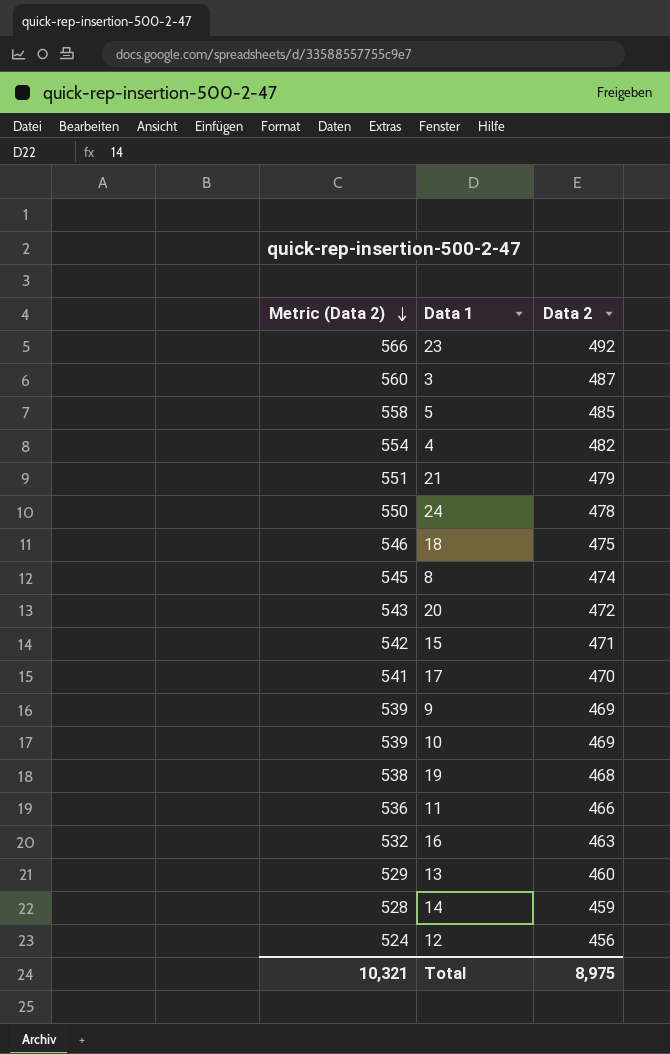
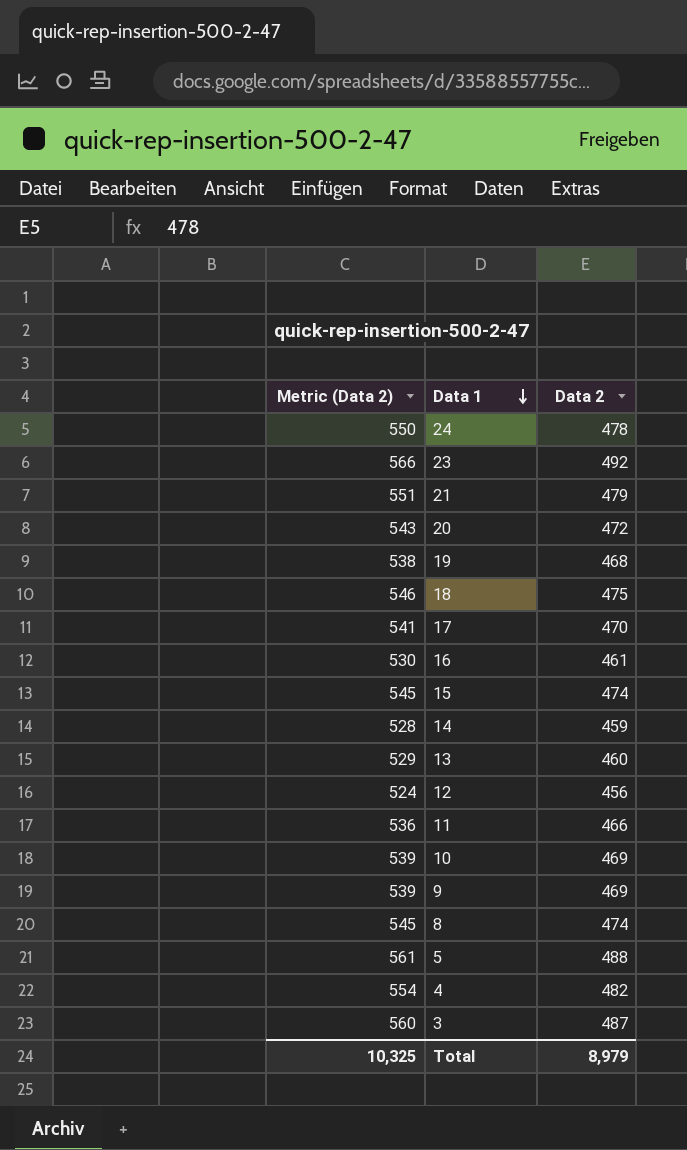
row order: Metric (Data 2) descending -> Data 1 descending
16 | Metric (Data 2): 532 -> 530
16 | Data 2: 463 -> 461
15 | Metric (Data 2): 542 -> 545
15 | Data 2: 471 -> 474
5 | Metric (Data 2): 558 -> 561
5 | Data 2: 485 -> 488
Total | Metric (Data 2): 10,321 -> 10,325
Total | Data 2: 8,975 -> 8,979

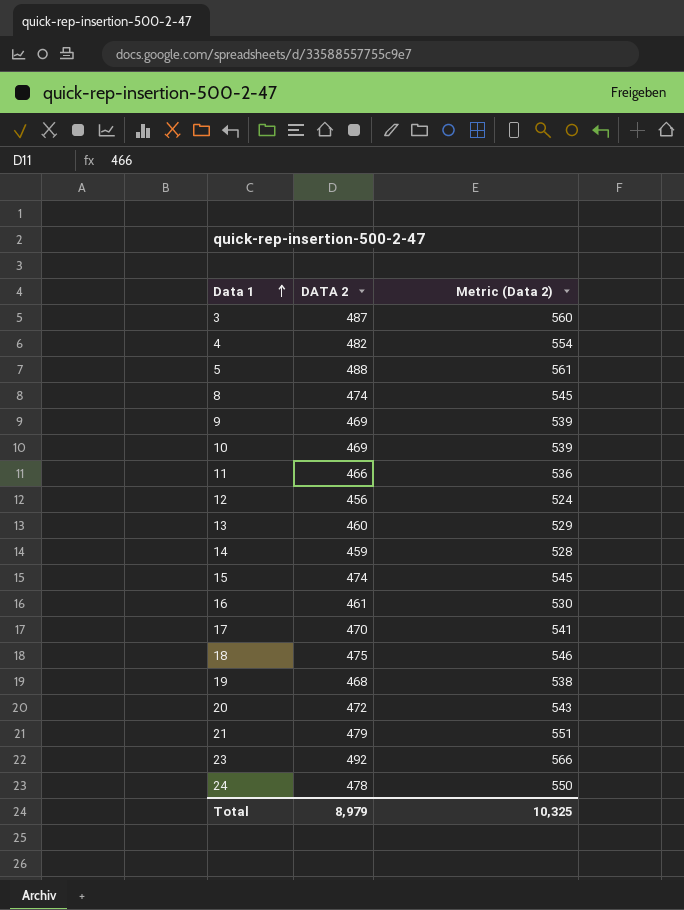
row order: Data 1 descending -> Data 1 ascending
column name: Data 2 -> DATA 2
column Metric (Data 2) | position: 1 -> 3

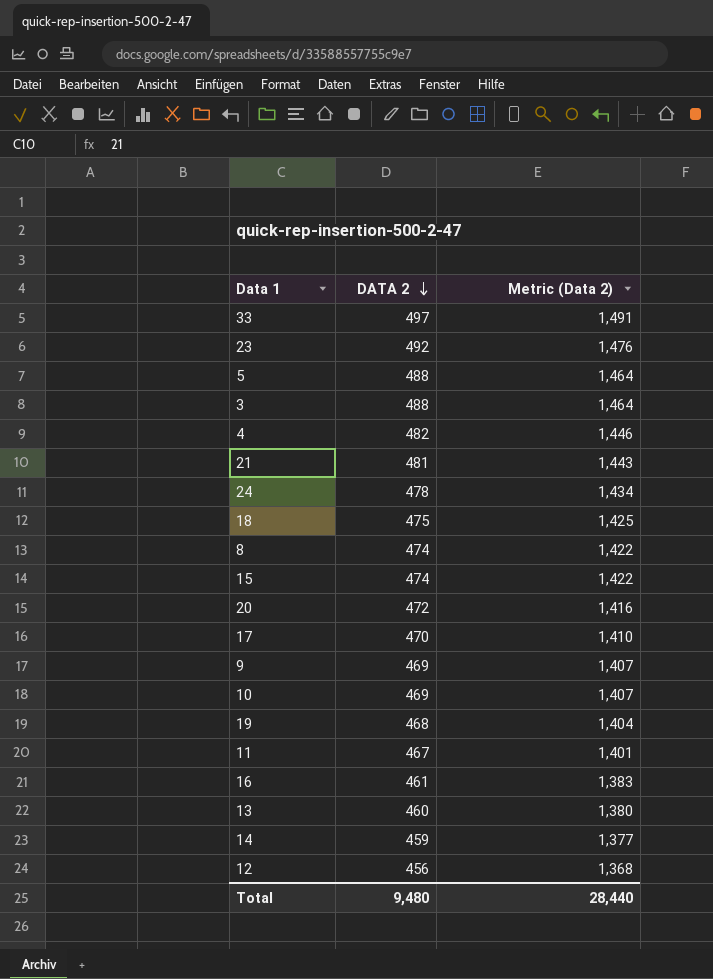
row order: Data 1 ascending -> DATA 2 descending
column Metric (Data 2) | formula: [DATA 2] * 1.15 -> [DATA 2] * 3
row 33: none -> 497 | 1,491
3 | DATA 2: 487 -> 488
21 | DATA 2: 479 -> 481
11 | DATA 2: 466 -> 467
Total | DATA 2: 8,979 -> 9,480
Total | Metric (Data 2): 10,325 -> 28,440

